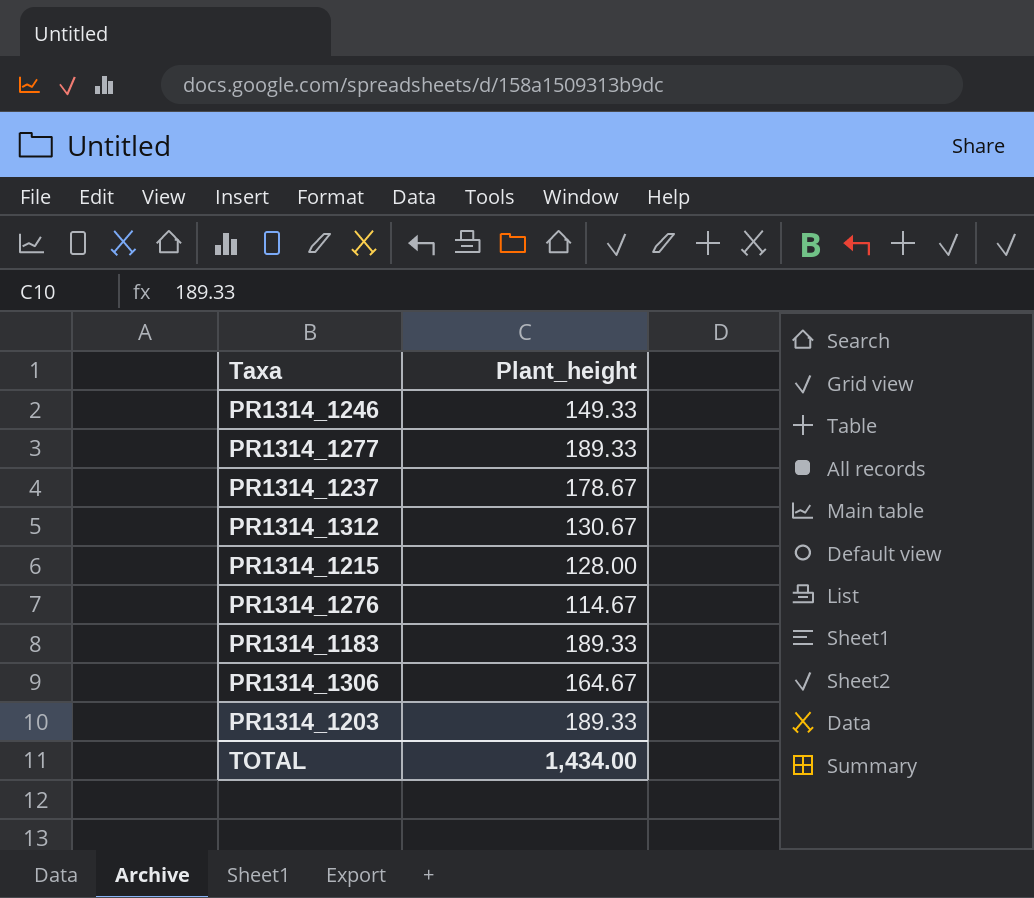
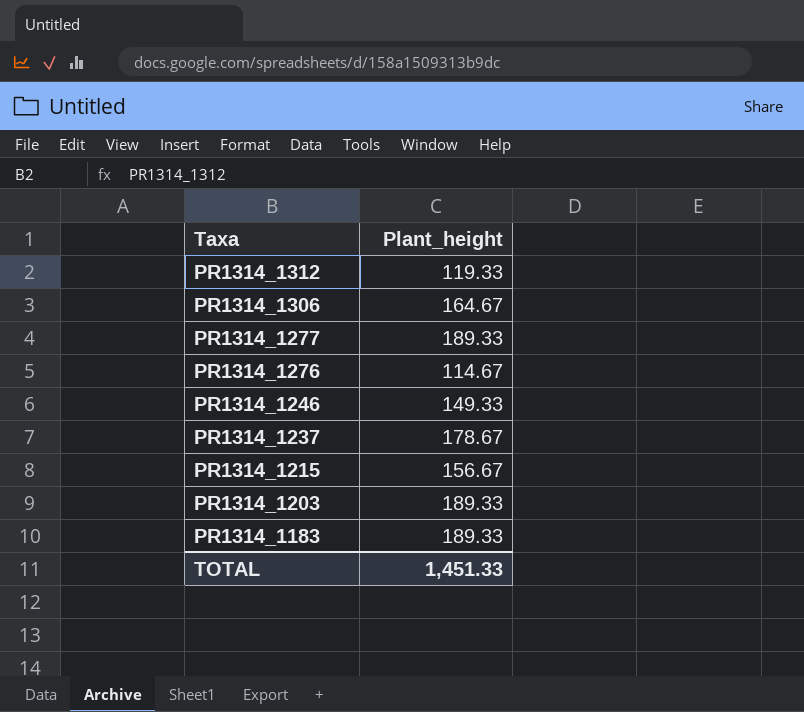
row order: none -> Taxa descending
PR1314_1312 | Plant_height: 130.67 -> 119.33
PR1314_1215 | Plant_height: 128.00 -> 156.67
TOTAL | Plant_height: 1,434.00 -> 1,451.33

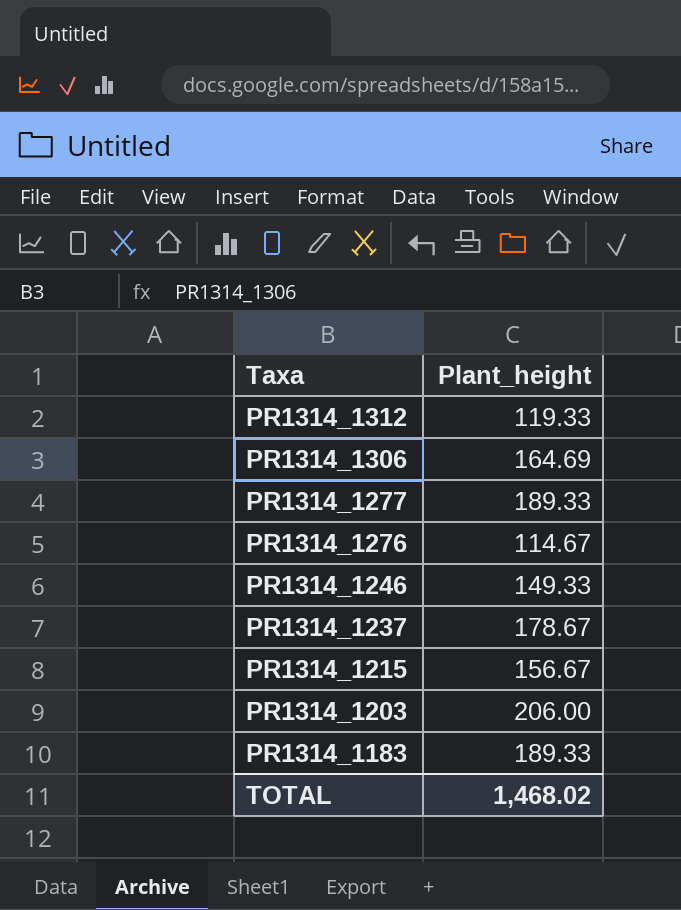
PR1314_1306 | Plant_height: 164.67 -> 164.69
PR1314_1203 | Plant_height: 189.33 -> 206.00
TOTAL | Plant_height: 1,451.33 -> 1,468.02

